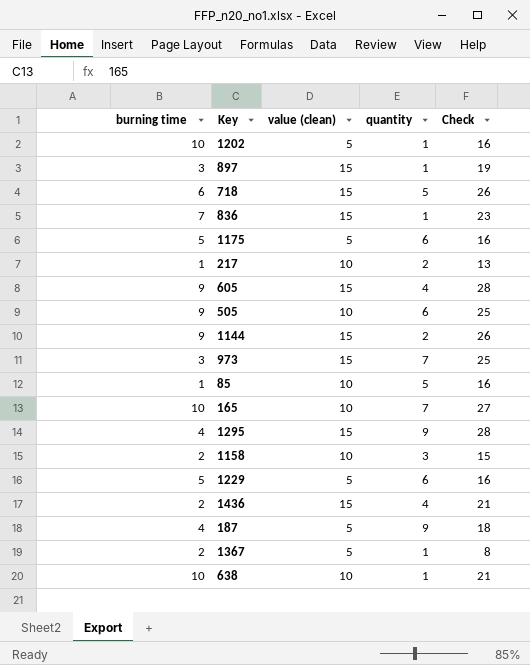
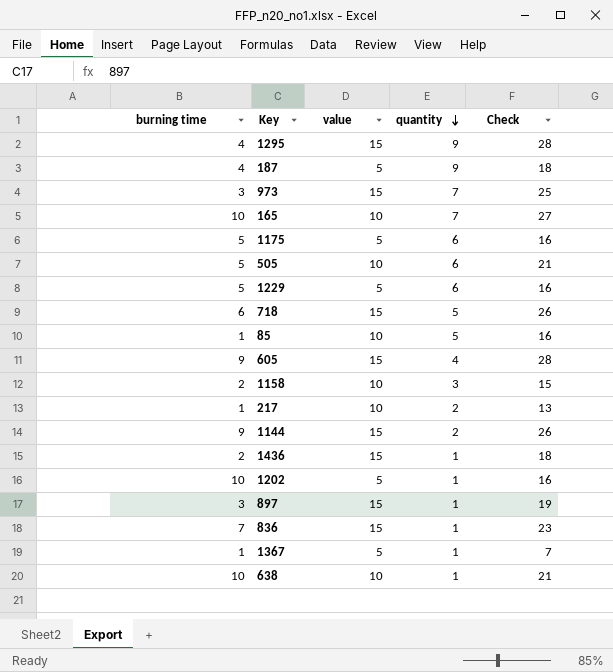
row order: none -> quantity descending
column name: value (clean) -> value
505 | burning time: 9 -> 5
505 | Check: 25 -> 21
1436 | quantity: 4 -> 1
1436 | Check: 21 -> 18
1367 | burning time: 2 -> 1
1367 | Check: 8 -> 7

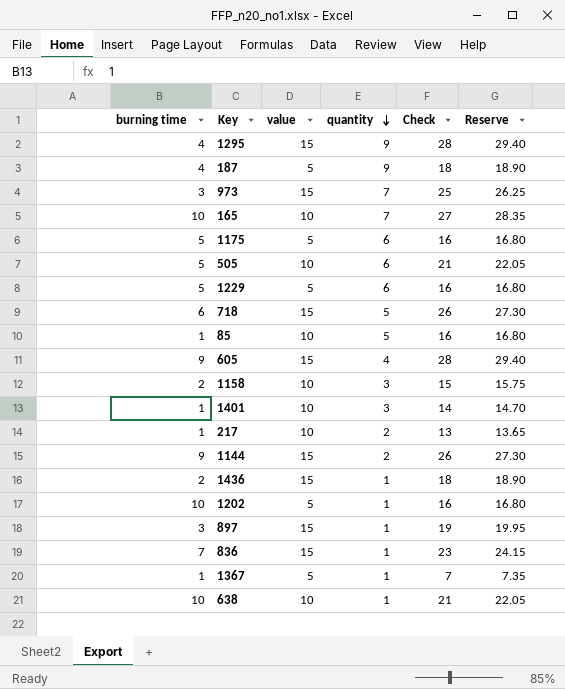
column Reserve | formula: none -> [Check] * 1.05
row 1401: none -> 1 | 10 | 3 | 14 | 14.70

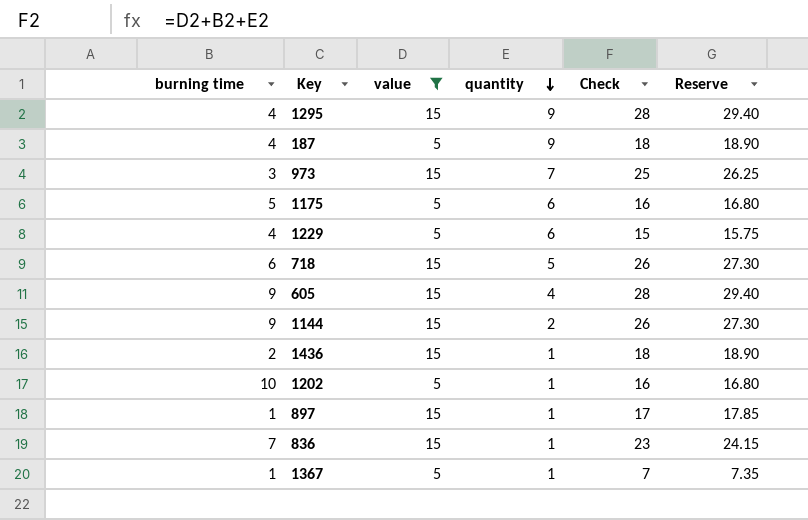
filter: none -> value != 10
1229 | burning time: 5 -> 4
1229 | Check: 16 -> 15
1229 | Reserve: 16.80 -> 15.75
897 | burning time: 3 -> 1
897 | Check: 19 -> 17
897 | Reserve: 19.95 -> 17.85

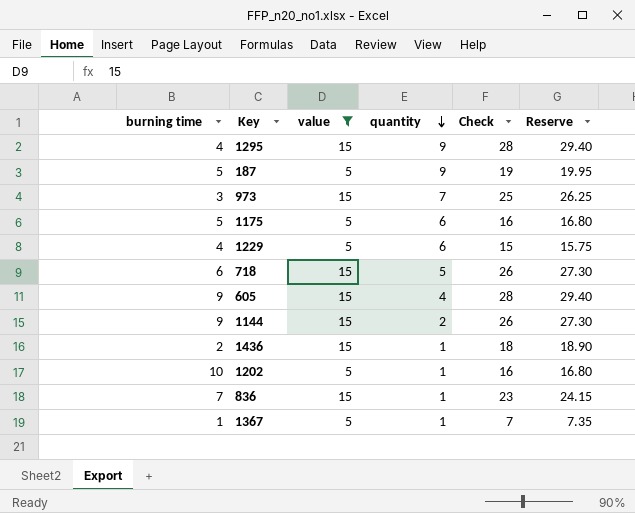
row 897: 1 | 15 | 1 | 17 | 17.85 -> none
187 | burning time: 4 -> 5
187 | Check: 18 -> 19
187 | Reserve: 18.90 -> 19.95

